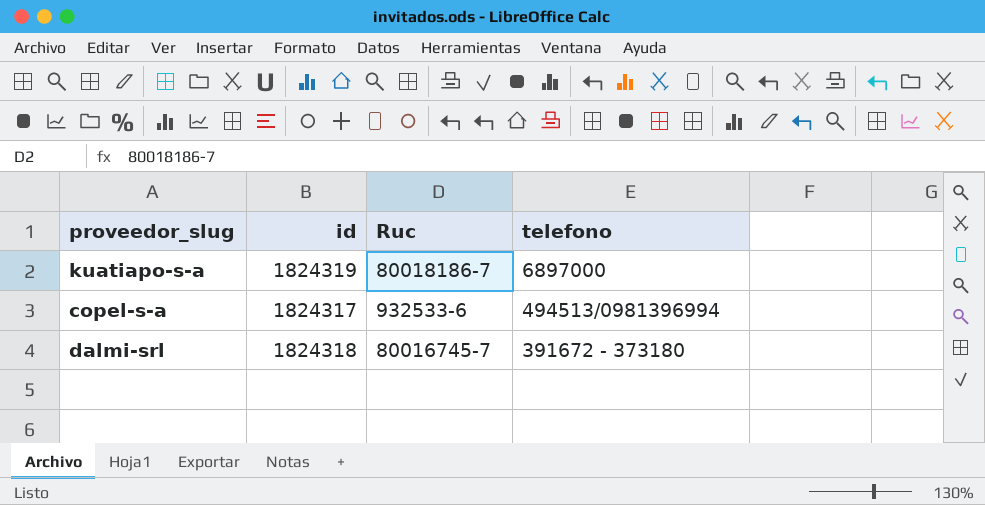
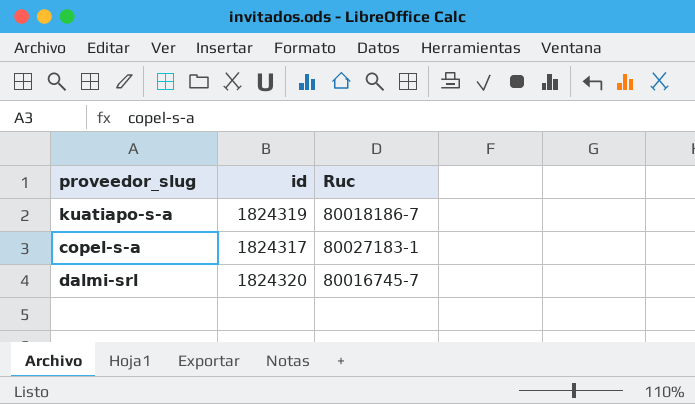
column telefono | position: 4 -> none
copel-s-a | Ruc: 932533-6 -> 80027183-1
dalmi-srl | id: 1824318 -> 1824320

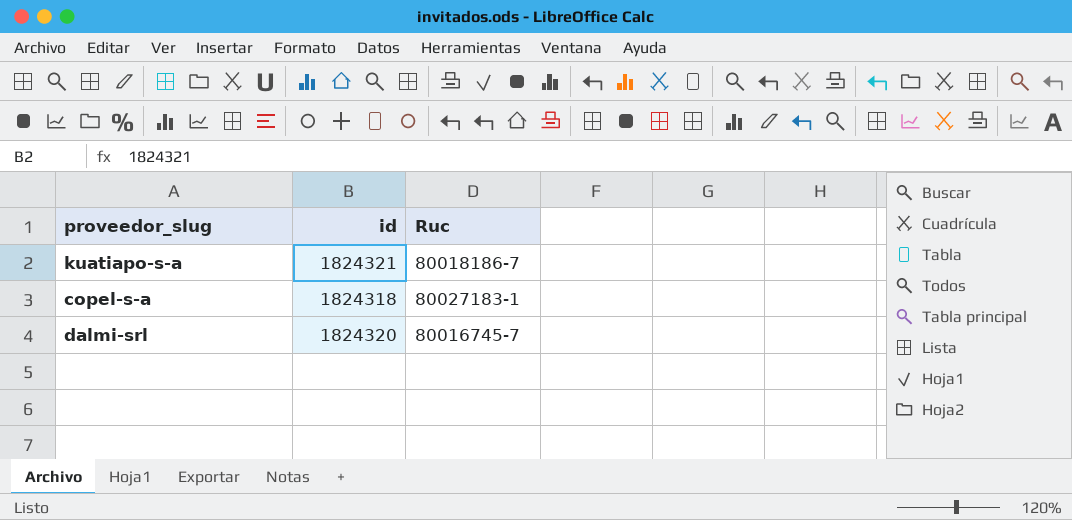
kuatiapo-s-a | id: 1824319 -> 1824321
copel-s-a | id: 1824317 -> 1824318

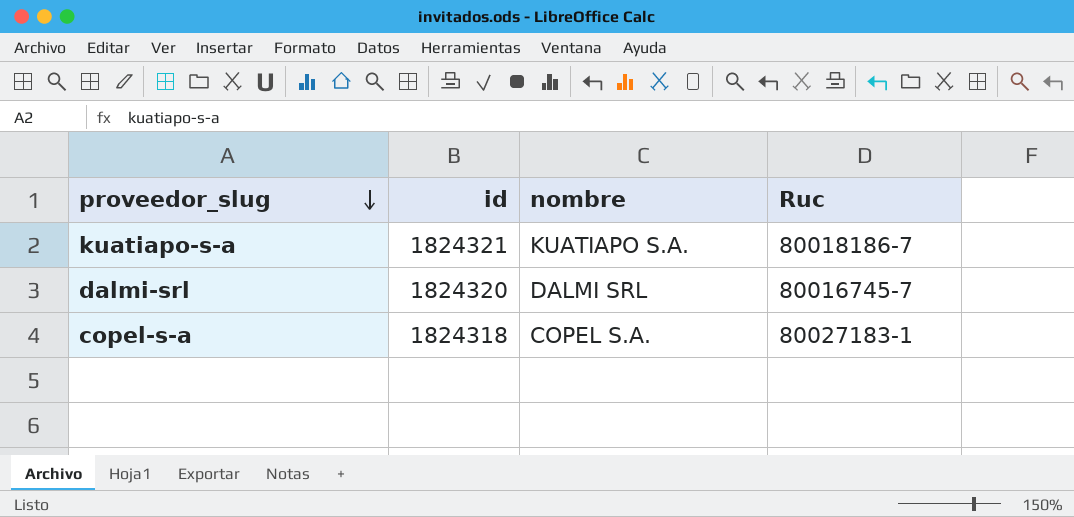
row order: none -> proveedor_slug descending
column nombre | position: none -> 3

